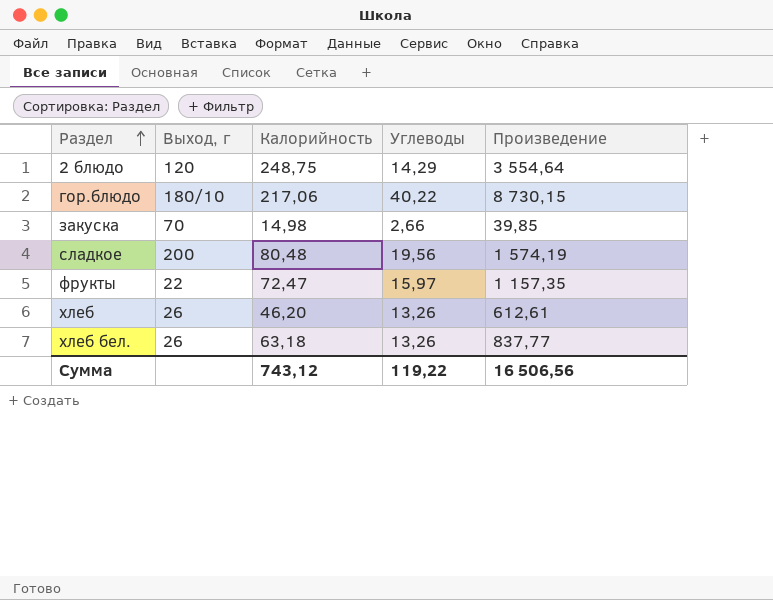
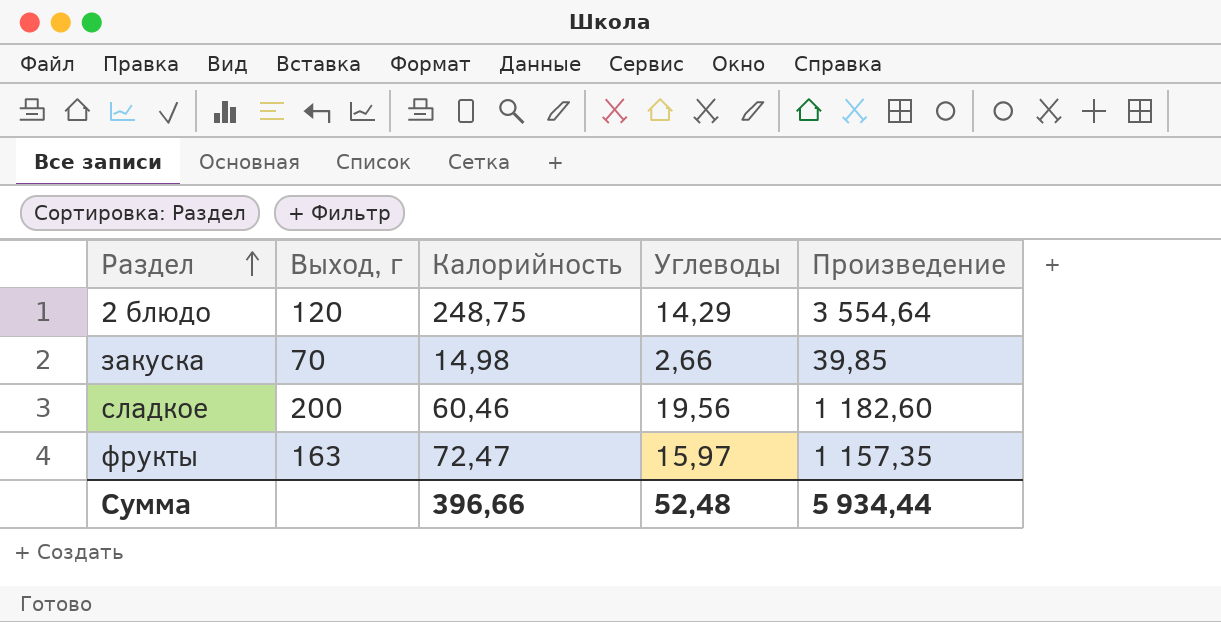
row гор.блюдо: 180/10 | 217,06 | 40,22 | 8 730,15 -> none
row хлеб: 26 | 46,20 | 13,26 | 612,61 -> none
row хлеб бел.: 26 | 63,18 | 13,26 | 837,77 -> none
сладкое | Калорийность: 80,48 -> 60,46
сладкое | Произведение: 1 574,19 -> 1 182,60
фрукты | Выход, г: 22 -> 163
Сумма | Калорийность: 743,12 -> 396,66
Сумма | Углеводы: 119,22 -> 52,48
Сумма | Произведение: 16 506,56 -> 5 934,44

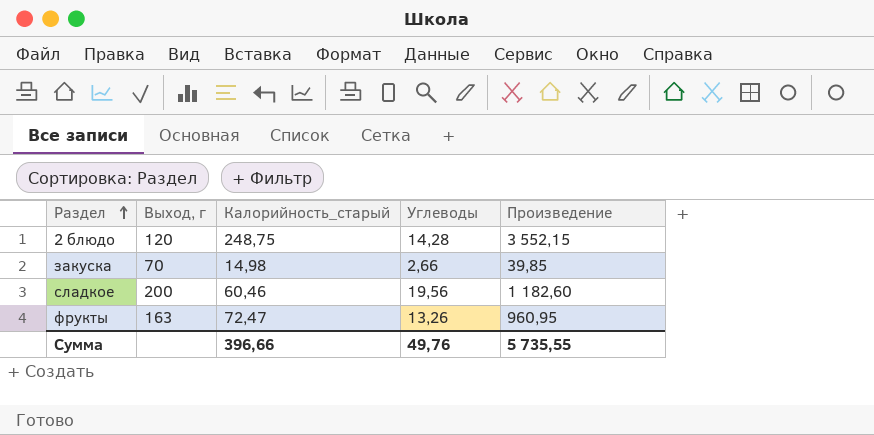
column name: Калорийность -> Калорийность_старый
2 блюдо | Углеводы: 14,29 -> 14,28
2 блюдо | Произведение: 3 554,64 -> 3 552,15
фрукты | Углеводы: 15,97 -> 13,26
фрукты | Произведение: 1 157,35 -> 960,95
Сумма | Углеводы: 52,48 -> 49,76
Сумма | Произведение: 5 934,44 -> 5 735,55

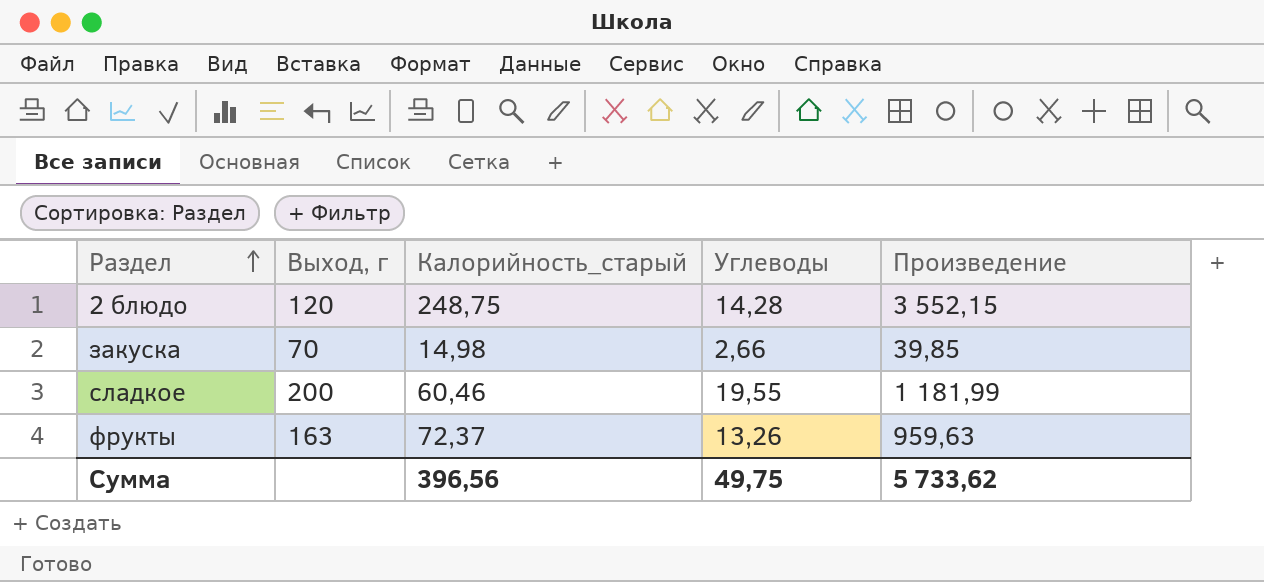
сладкое | Углеводы: 19,56 -> 19,55
сладкое | Произведение: 1 182,60 -> 1 181,99
фрукты | Калорийность_старый: 72,47 -> 72,37
фрукты | Произведение: 960,95 -> 959,63
Сумма | Калорийность_старый: 396,66 -> 396,56
Сумма | Углеводы: 49,76 -> 49,75
Сумма | Произведение: 5 735,55 -> 5 733,62

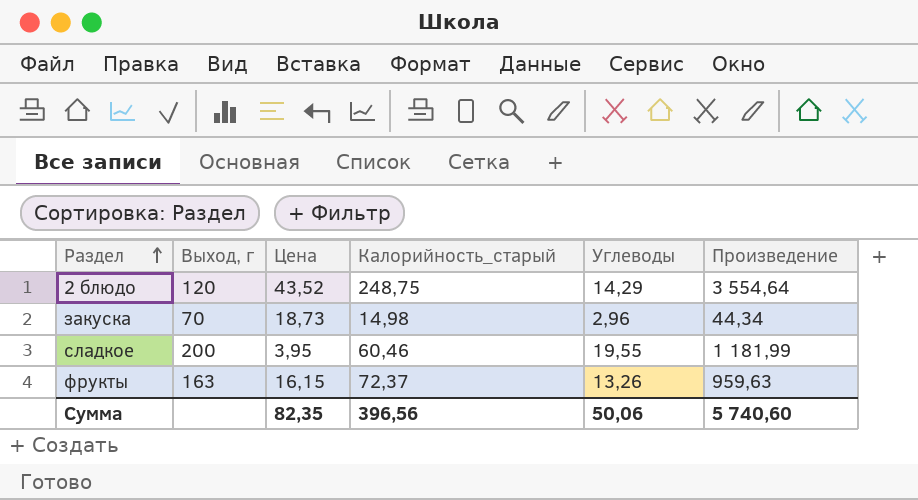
column Цена | position: none -> 3
2 блюдо | Углеводы: 14,28 -> 14,29
2 блюдо | Произведение: 3 552,15 -> 3 554,64
закуска | Углеводы: 2,66 -> 2,96
закуска | Произведение: 39,85 -> 44,34
Сумма | Углеводы: 49,75 -> 50,06
Сумма | Произведение: 5 733,62 -> 5 740,60

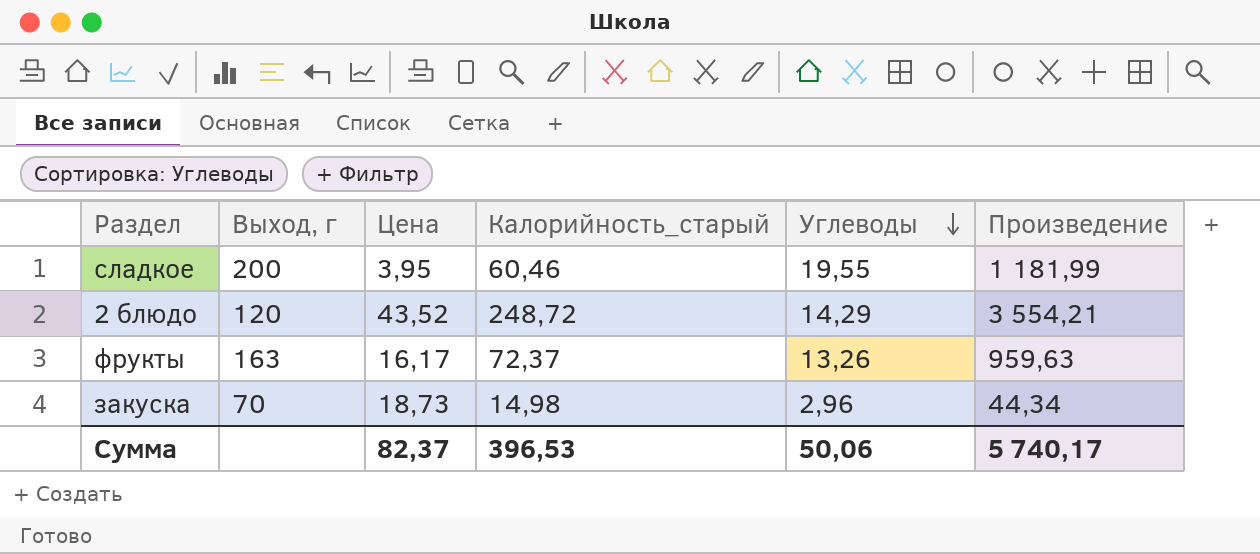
row order: Раздел ascending -> Углеводы descending
2 блюдо | Калорийность_старый: 248,75 -> 248,72
2 блюдо | Произведение: 3 554,64 -> 3 554,21
фрукты | Цена: 16,15 -> 16,17
Сумма | Цена: 82,35 -> 82,37
Сумма | Калорийность_старый: 396,56 -> 396,53
Сумма | Произведение: 5 740,60 -> 5 740,17

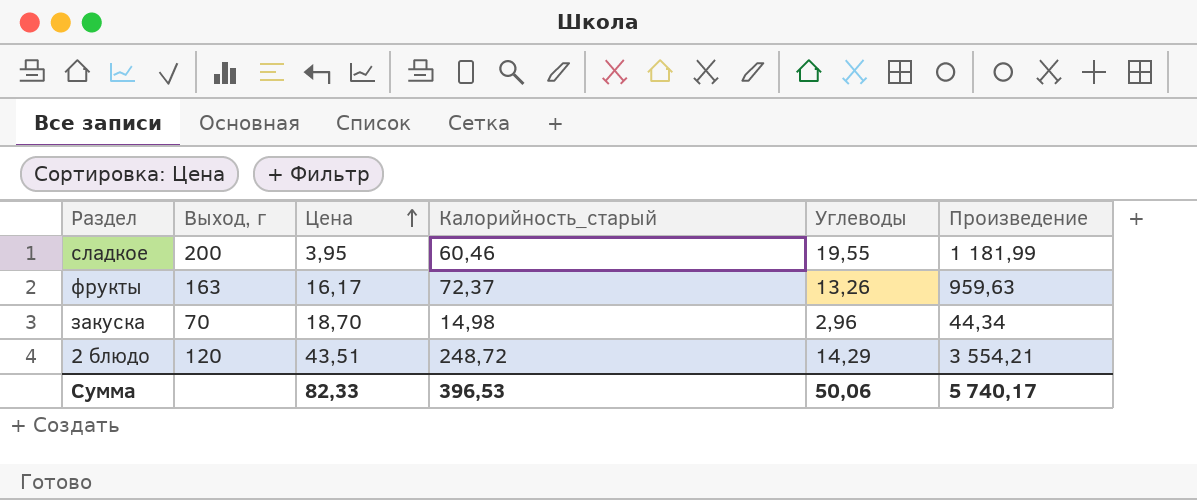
row order: Углеводы descending -> Цена ascending
закуска | Цена: 18,73 -> 18,70
2 блюдо | Цена: 43,52 -> 43,51
Сумма | Цена: 82,37 -> 82,33

